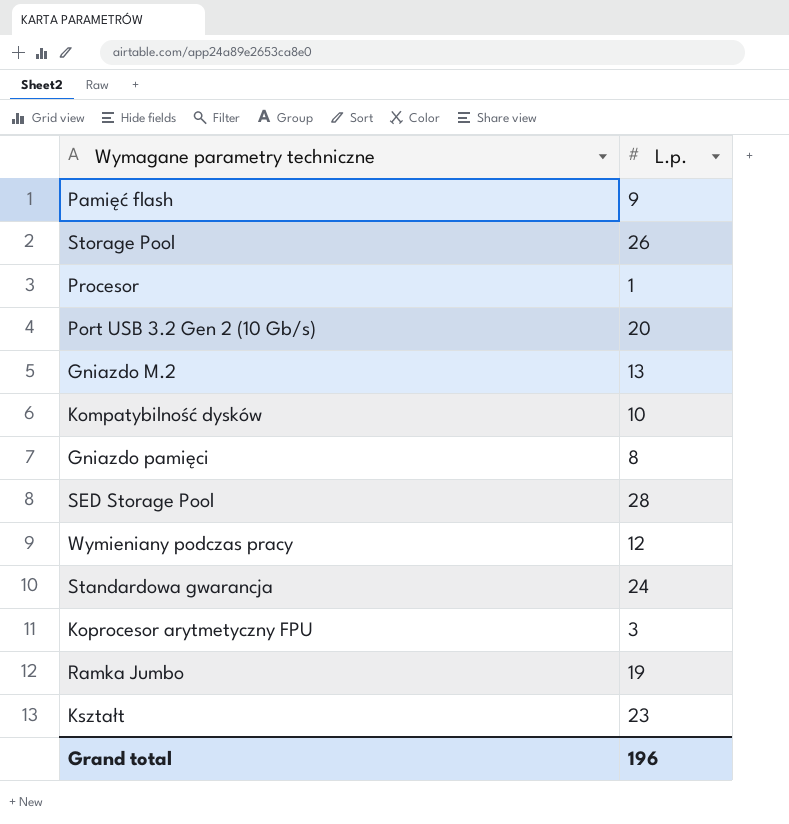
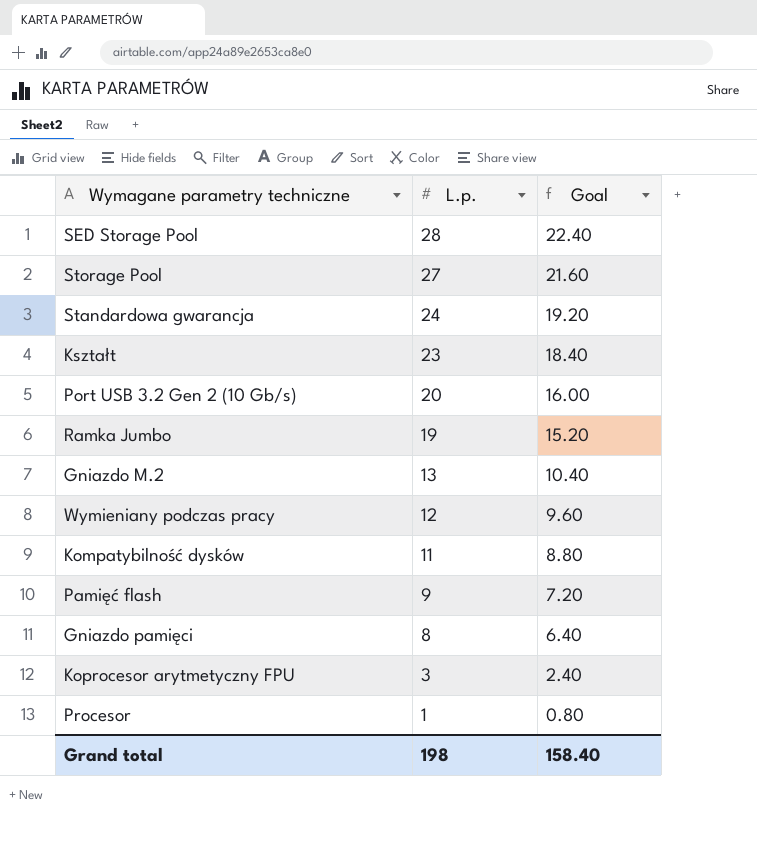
row order: none -> L.p. descending
column Goal | formula: none -> [L.p.] * 0.8
Storage Pool | L.p.: 26 -> 27
Kompatybilność dysków | L.p.: 10 -> 11
Grand total | L.p.: 196 -> 198

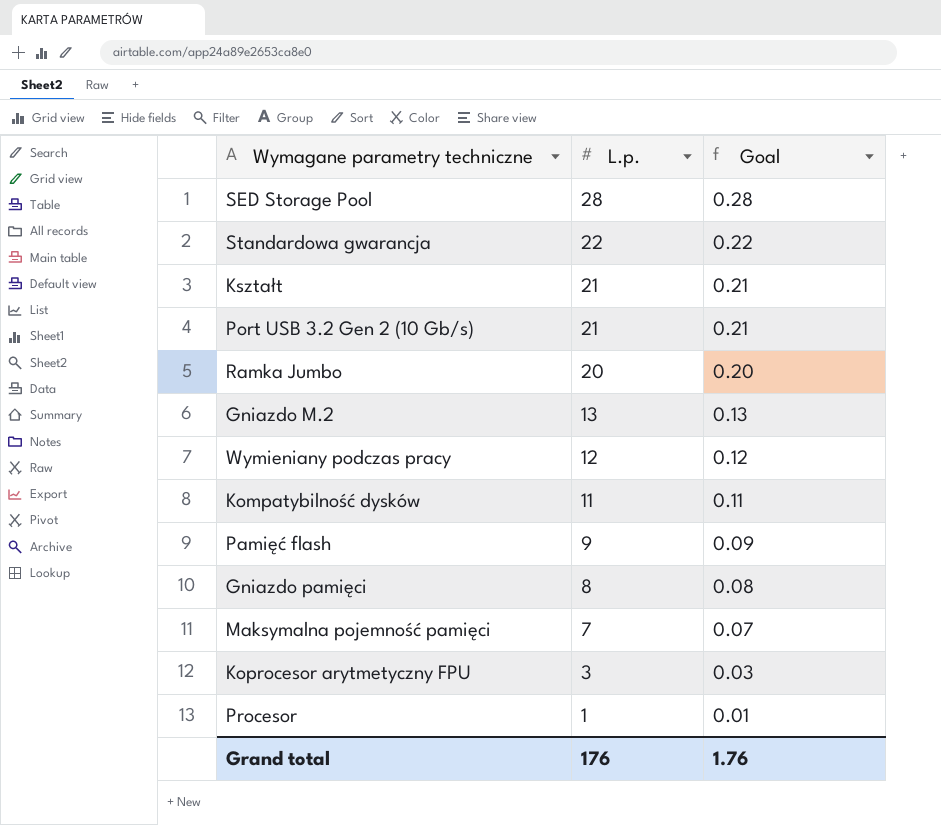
column Goal | formula: [L.p.] * 0.8 -> [L.p.] * 0.01
row Storage Pool: 27 | 21.60 -> none
Standardowa gwarancja | L.p.: 24 -> 22
Kształt | L.p.: 23 -> 21
Port USB 3.2 Gen 2 (10 Gb/s) | L.p.: 20 -> 21
Ramka Jumbo | L.p.: 19 -> 20
row Maksymalna pojemność pamięci: none -> 7 | 0.07
Grand total | L.p.: 198 -> 176
Grand total | Goal: 158.40 -> 1.76

